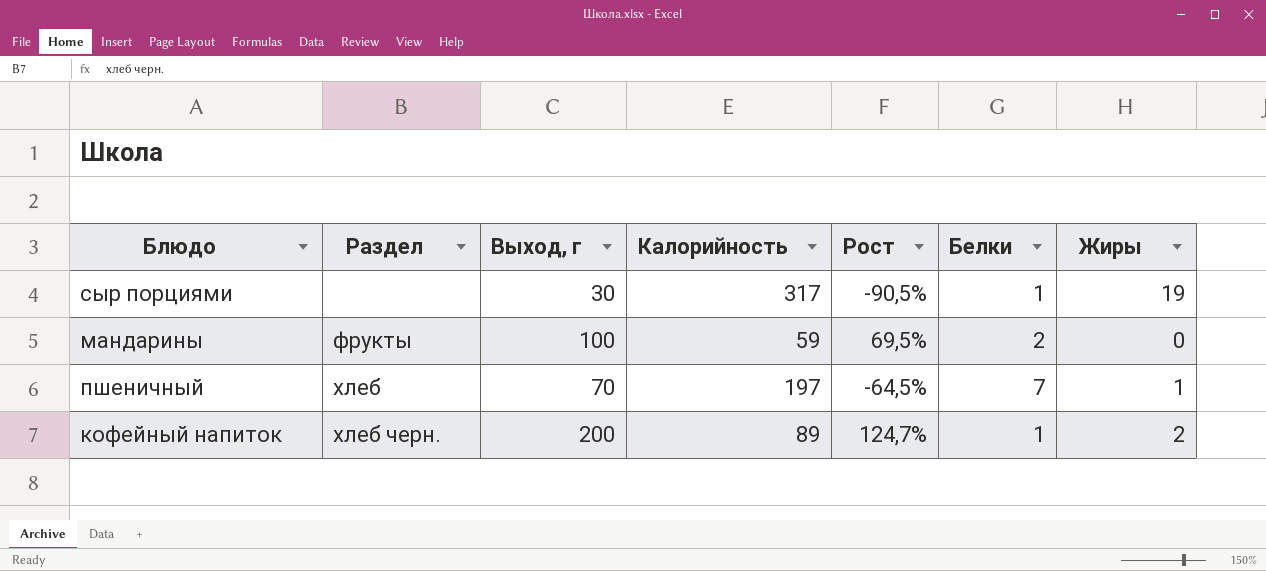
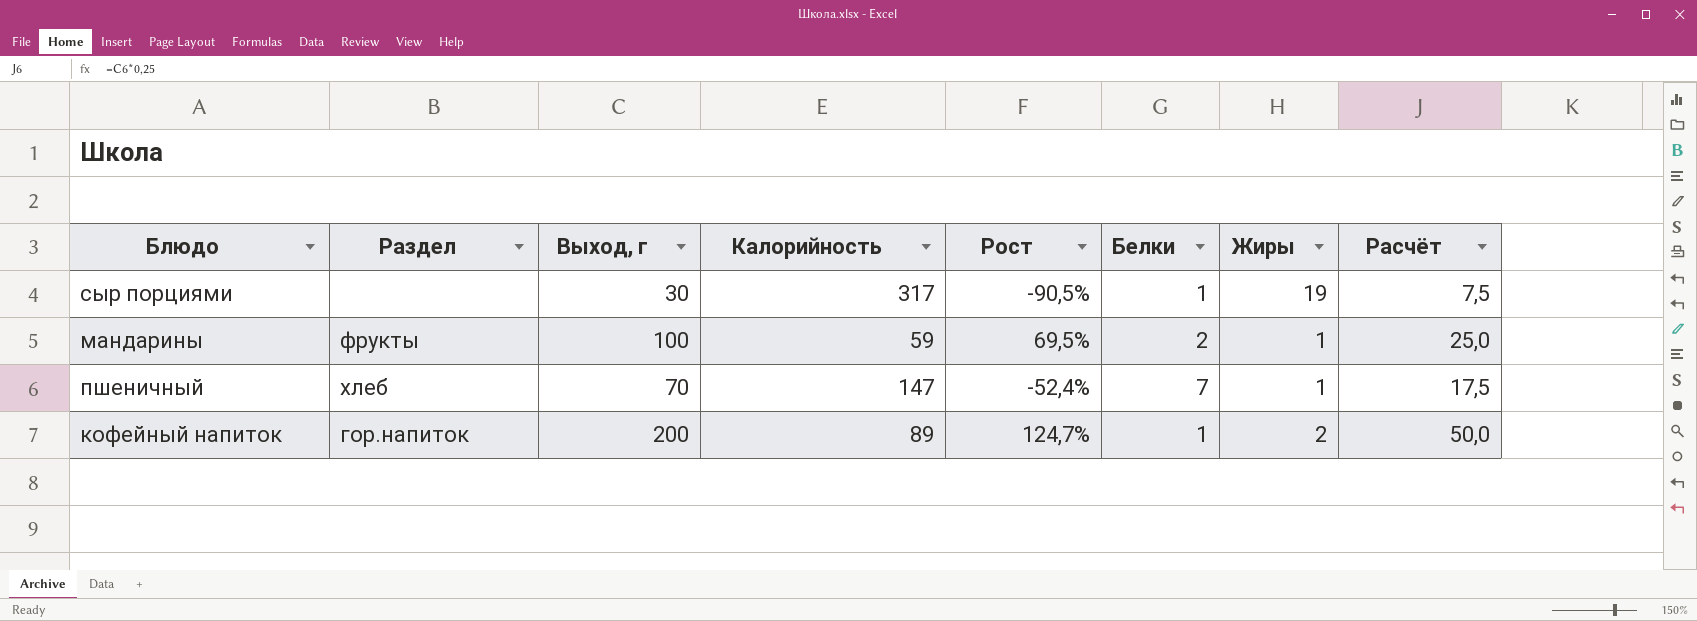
column Расчёт | formula: none -> [Выход, г] * 0,25
мандарины | Жиры: 0 -> 1
пшеничный | Калорийность: 197 -> 147
пшеничный | Рост: -64,5% -> -52,4%
кофейный напиток | Раздел: хлеб черн. -> гор.напиток

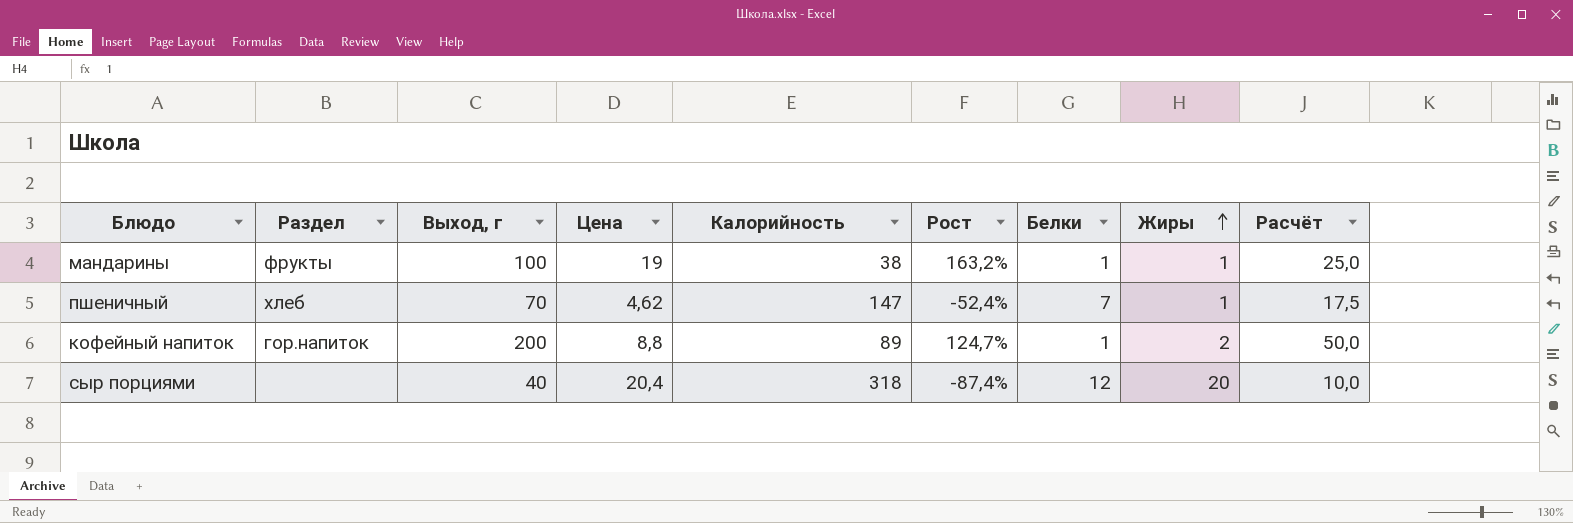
row order: none -> Жиры ascending
column Цена | position: none -> 4
мандарины | Калорийность: 59 -> 38
мандарины | Рост: 69,5% -> 163,2%
мандарины | Белки: 2 -> 1
сыр порциями | Выход, г: 30 -> 40
сыр порциями | Калорийность: 317 -> 318
сыр порциями | Рост: -90,5% -> -87,4%
сыр порциями | Белки: 1 -> 12
сыр порциями | Жиры: 19 -> 20
сыр порциями | Расчёт: 7,5 -> 10,0

